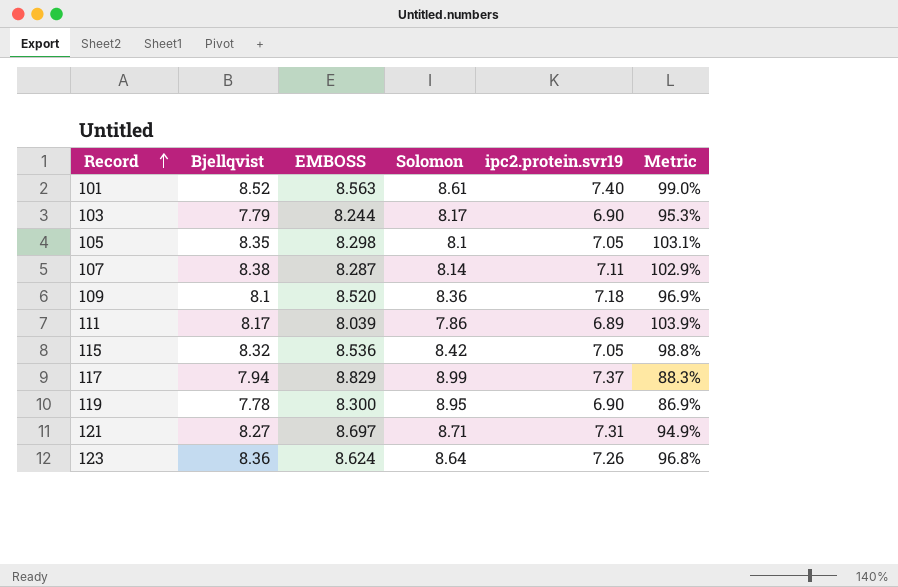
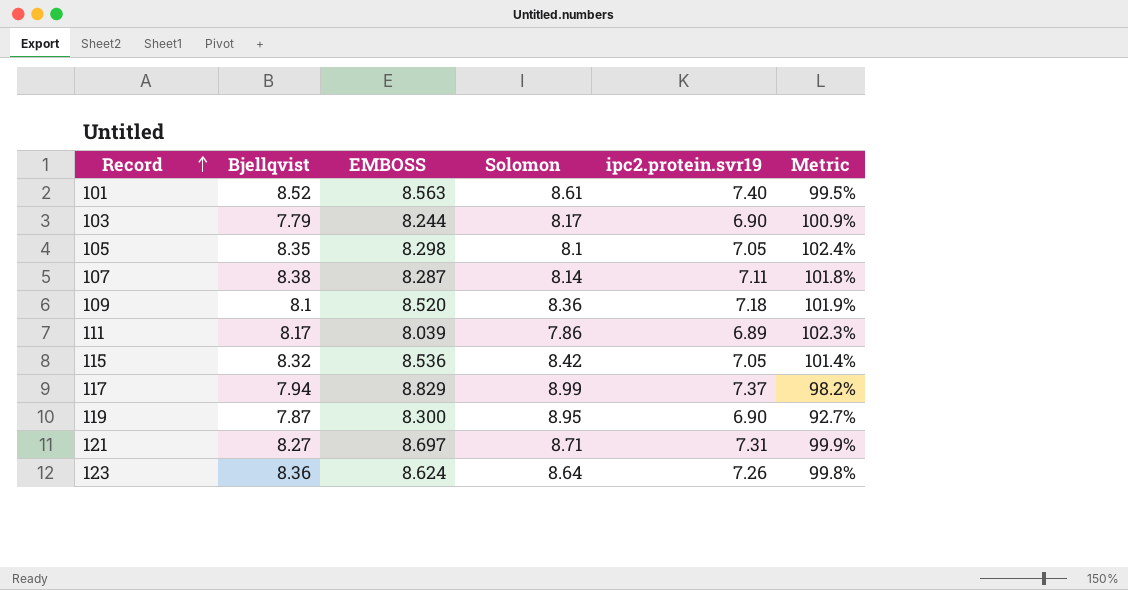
column Metric | formula: [Bjellqvist] / [Solomon] -> [EMBOSS] / [Solomon]
119 | Bjellqvist: 7.78 -> 7.87

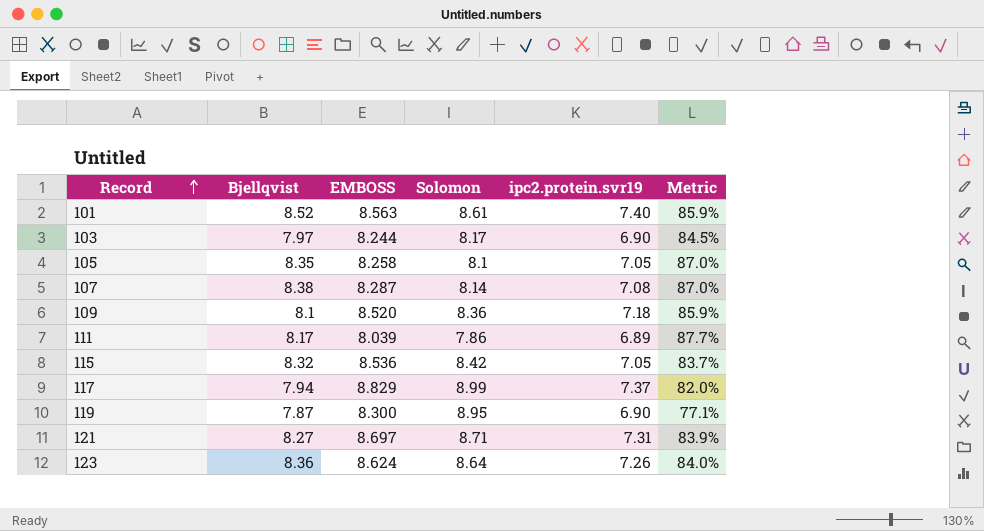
column Metric | formula: [EMBOSS] / [Solomon] -> [ipc2.protein.svr19] / [Solomon]
103 | Bjellqvist: 7.79 -> 7.97
105 | EMBOSS: 8.298 -> 8.258
107 | ipc2.protein.svr19: 7.11 -> 7.08

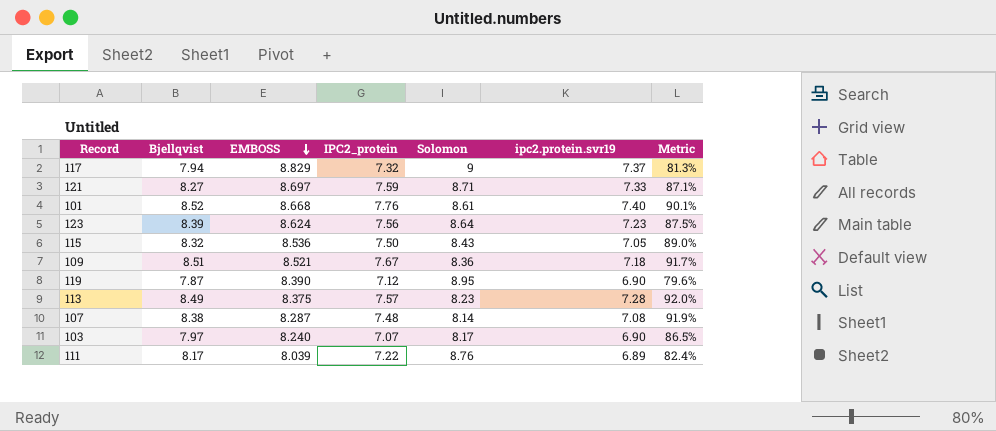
row order: Record ascending -> EMBOSS descending
column IPC2_protein | position: none -> 4
column Metric | formula: [ipc2.protein.svr19] / [Solomon] -> [IPC2_protein] / [Solomon]
row 105: 8.35 | 8.258 | 8.1 | 7.05 | 87.0% -> none
117 | Solomon: 8.99 -> 9
121 | ipc2.protein.svr19: 7.31 -> 7.33
101 | EMBOSS: 8.563 -> 8.668
123 | Bjellqvist: 8.36 -> 8.39
123 | ipc2.protein.svr19: 7.26 -> 7.23
115 | Solomon: 8.42 -> 8.43
109 | Bjellqvist: 8.1 -> 8.51
109 | EMBOSS: 8.520 -> 8.521
119 | EMBOSS: 8.300 -> 8.390
row 113: none -> 8.49 | 8.375 | 7.57 | 8.23 | 7.28 | 92.0%
103 | EMBOSS: 8.244 -> 8.240
111 | Solomon: 7.86 -> 8.76

